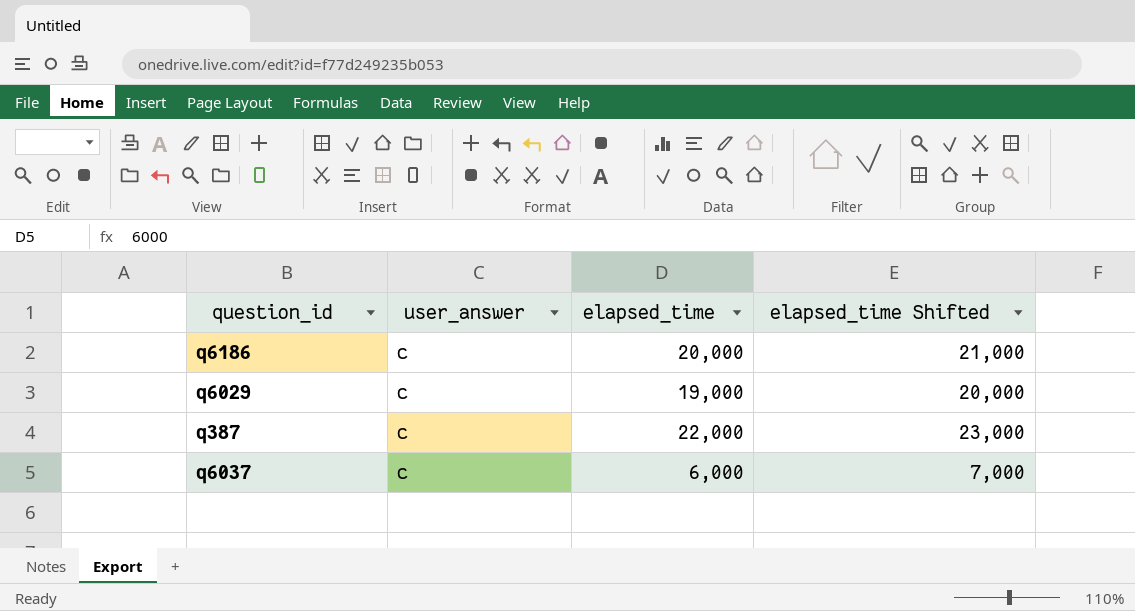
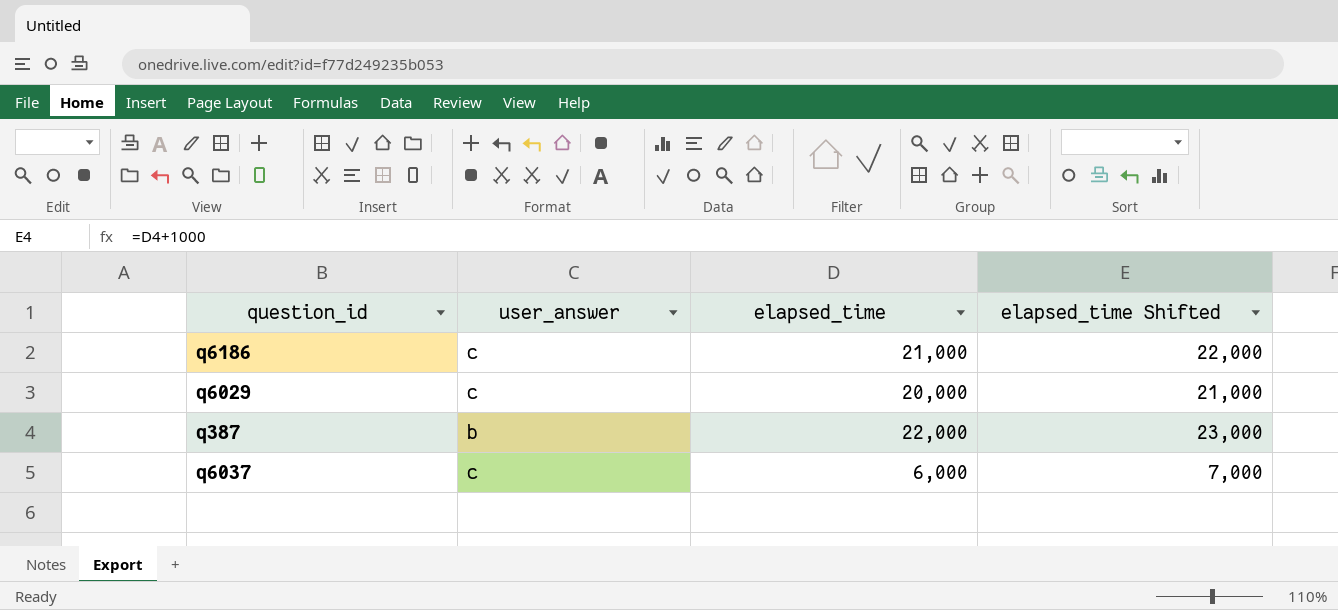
q6186 | elapsed_time: 20,000 -> 21,000
q6186 | elapsed_time Shifted: 21,000 -> 22,000
q6029 | elapsed_time: 19,000 -> 20,000
q6029 | elapsed_time Shifted: 20,000 -> 21,000
q387 | user_answer: c -> b

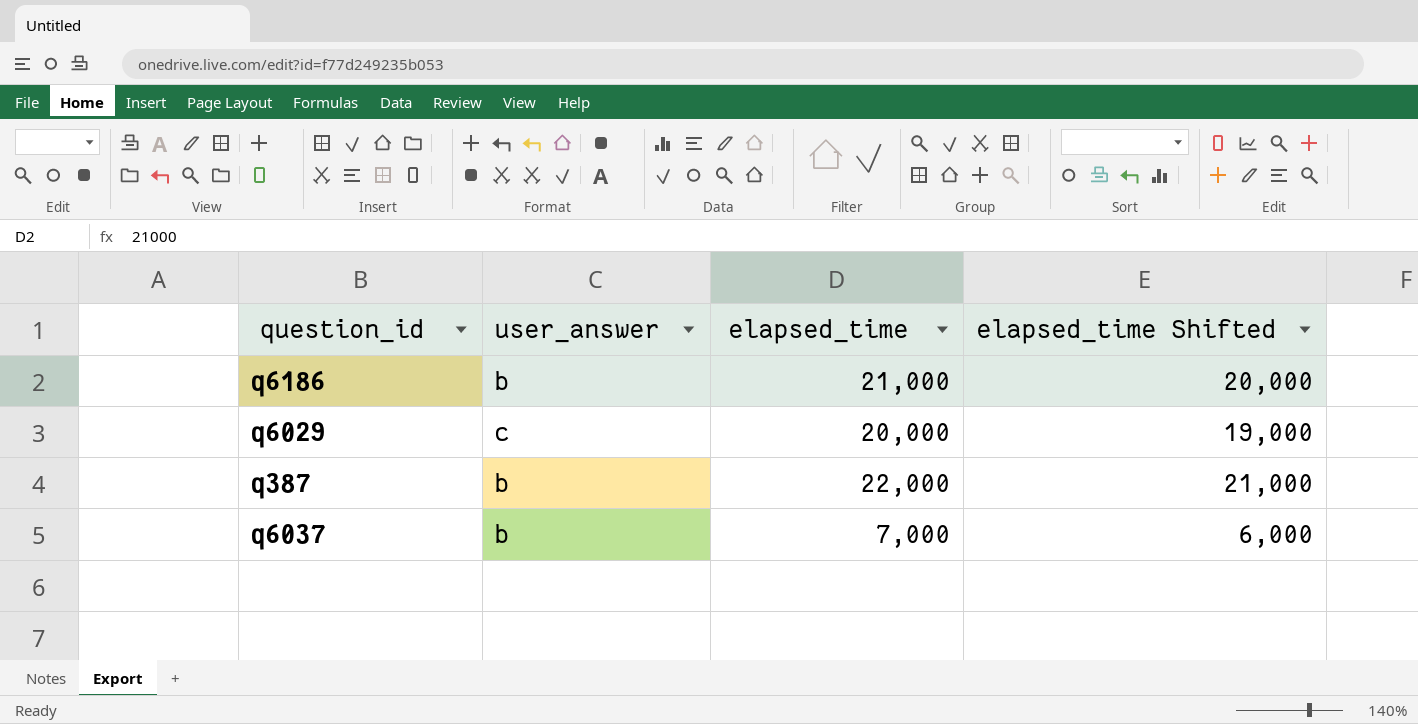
column elapsed_time Shifted | formula: [elapsed_time] + 1000 -> [elapsed_time] - 1000
q6186 | user_answer: c -> b
q6037 | user_answer: c -> b
q6037 | elapsed_time: 6,000 -> 7,000

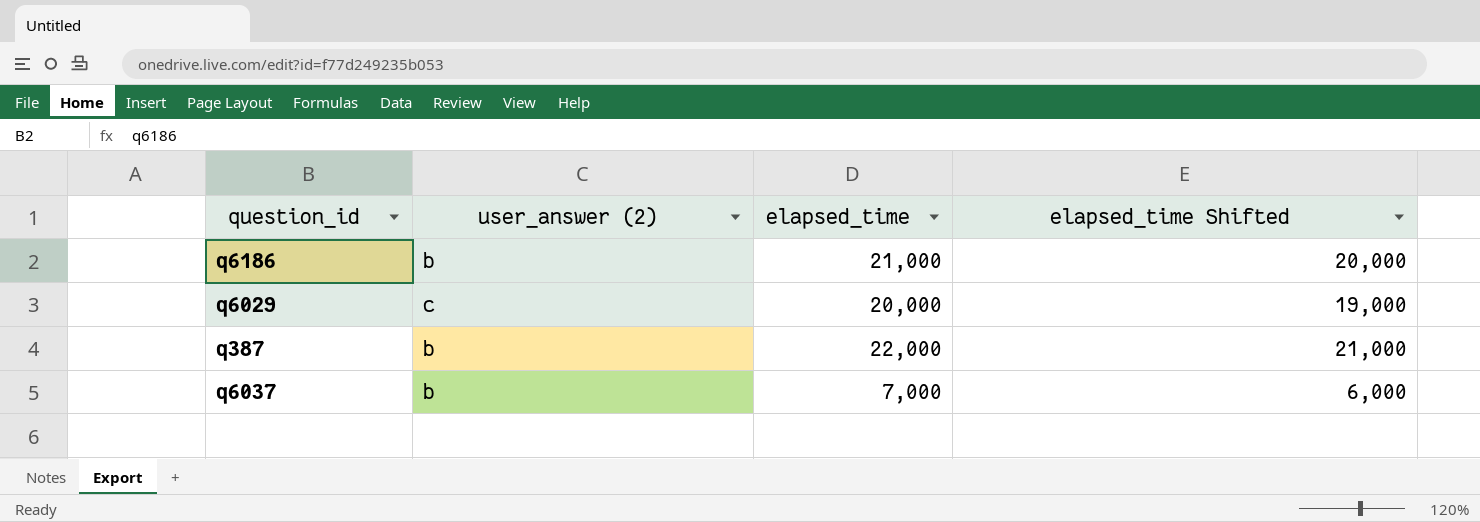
column name: user_answer -> user_answer (2)

